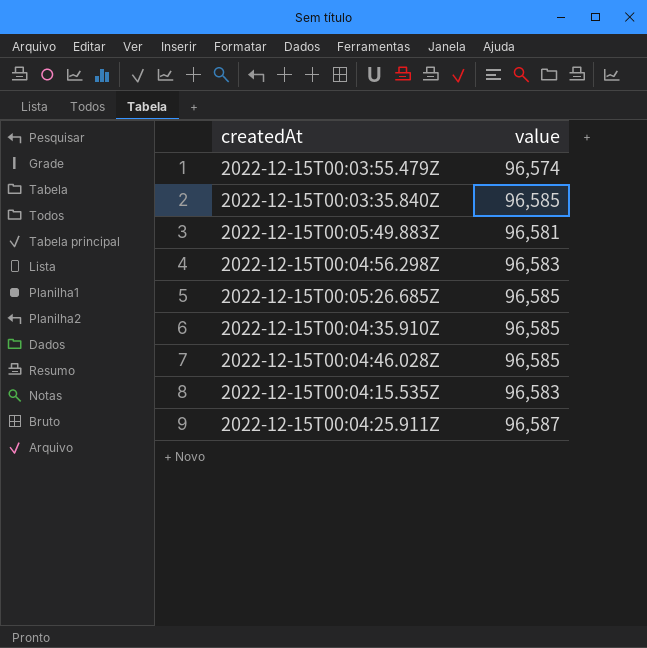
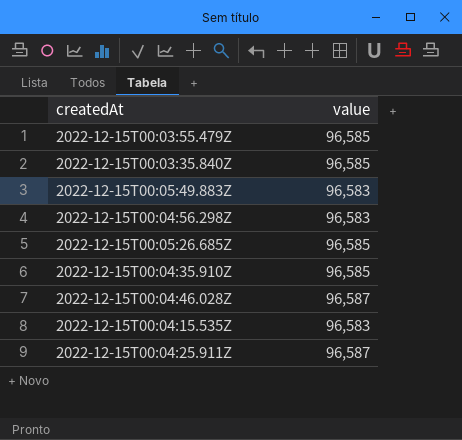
2022-12-15T00:03:55.479Z | value: 96,574 -> 96,585
2022-12-15T00:05:49.883Z | value: 96,581 -> 96,583
2022-12-15T00:04:46.028Z | value: 96,585 -> 96,587

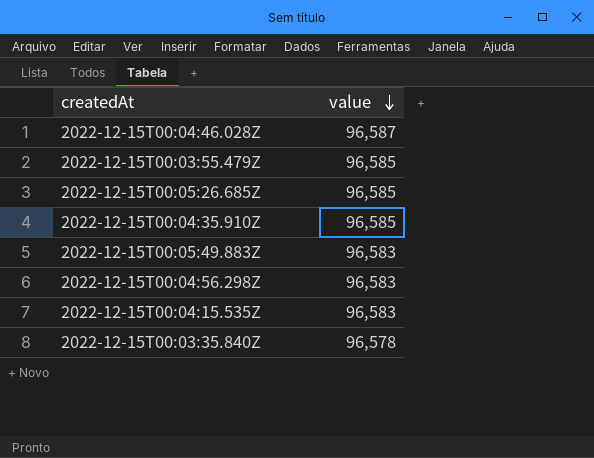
row order: none -> value descending
row 2022-12-15T00:04:25.911Z: 96,587 -> none
2022-12-15T00:03:35.840Z | value: 96,585 -> 96,578

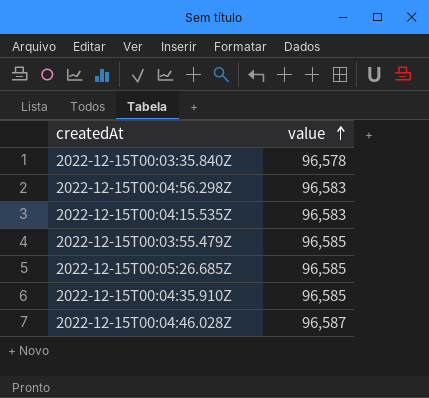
row order: value descending -> value ascending
row 2022-12-15T00:05:49.883Z: 96,583 -> none

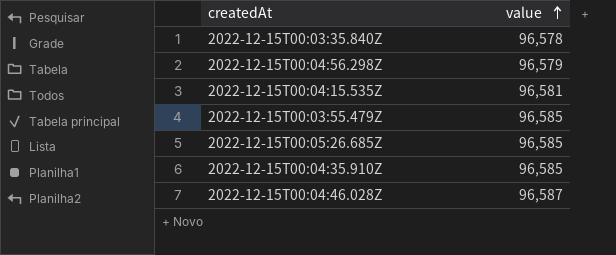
2022-12-15T00:04:56.298Z | value: 96,583 -> 96,579
2022-12-15T00:04:15.535Z | value: 96,583 -> 96,581

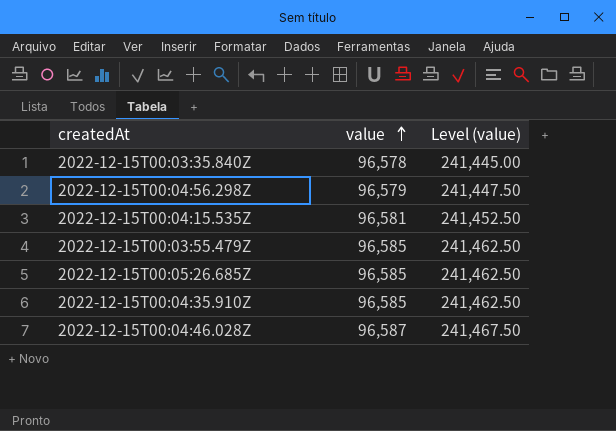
column Level (value) | formula: none -> [value] * 2.5

